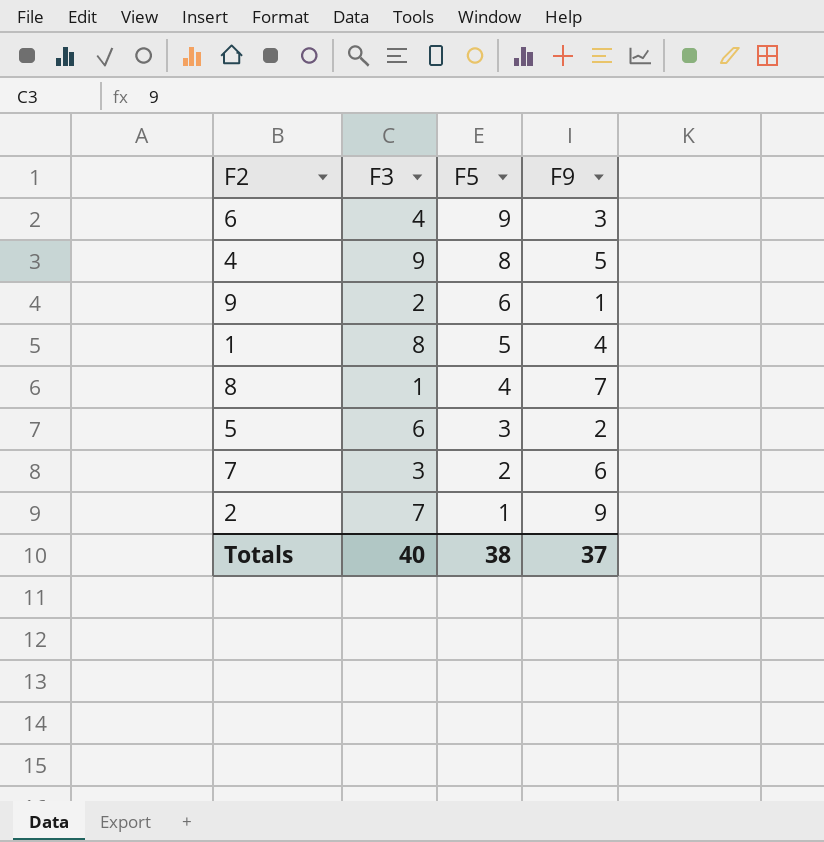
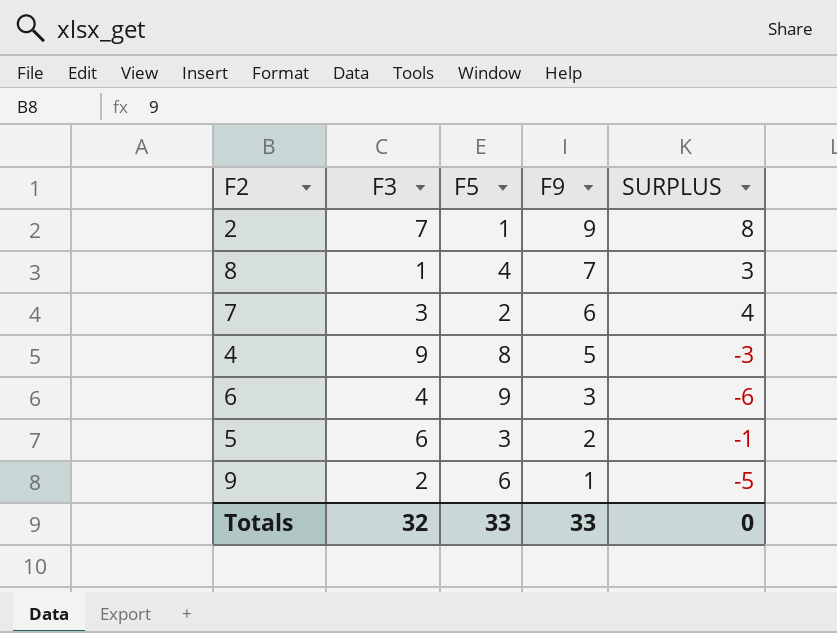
row order: F5 descending -> F9 descending
column SURPLUS | formula: none -> [F9] - [F5]
row 1: 8 | 5 | 4 -> none
Totals | F3: 40 -> 32
Totals | F5: 38 -> 33
Totals | F9: 37 -> 33

